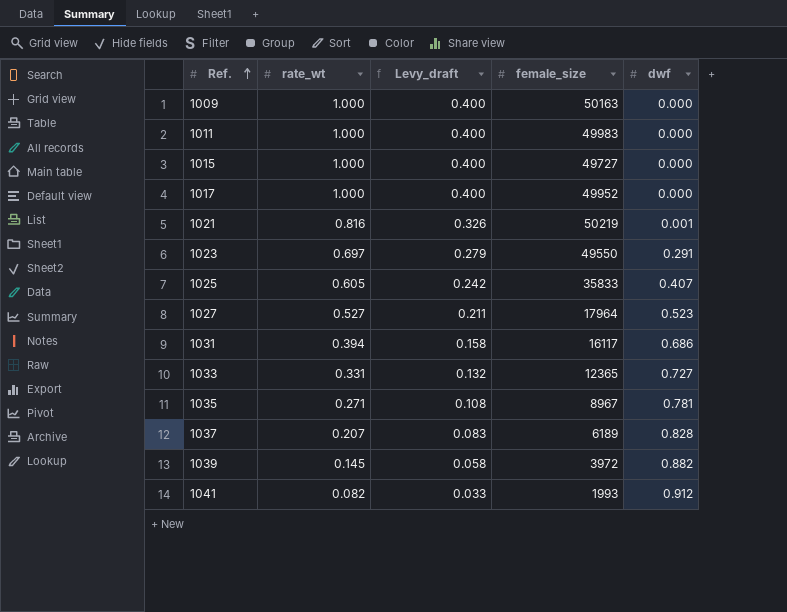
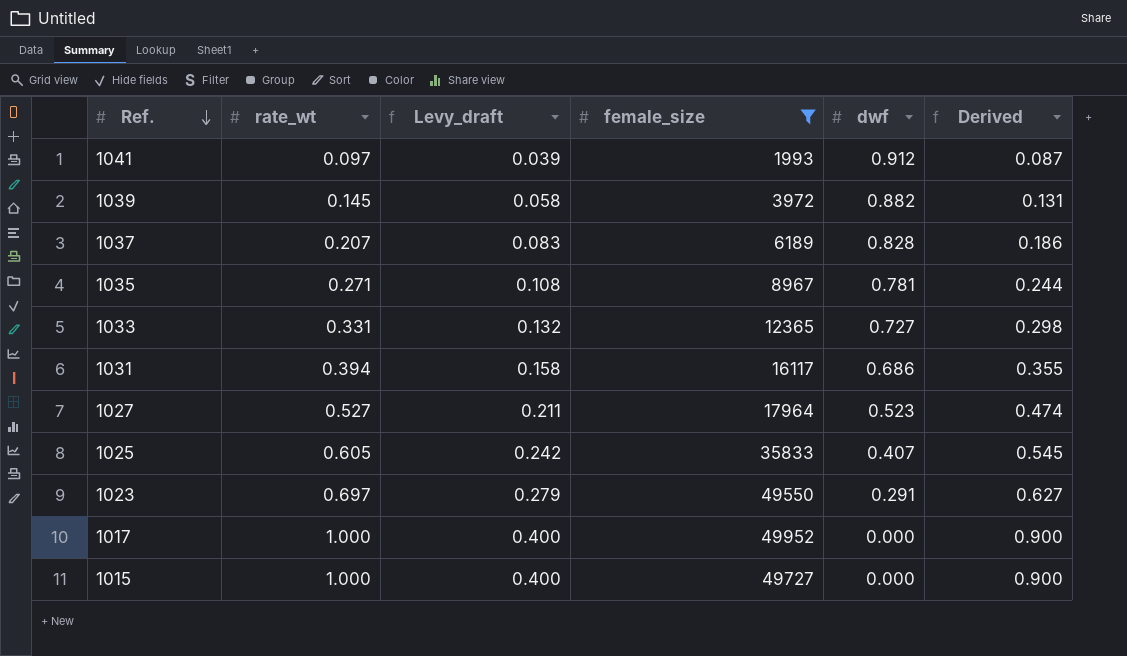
filter: none -> female_size <= 49952
row order: Ref. ascending -> Ref. descending
column Derived | formula: none -> [rate_wt] * 0.9
1041 | rate_wt: 0.082 -> 0.097
1041 | Levy_draft: 0.033 -> 0.039

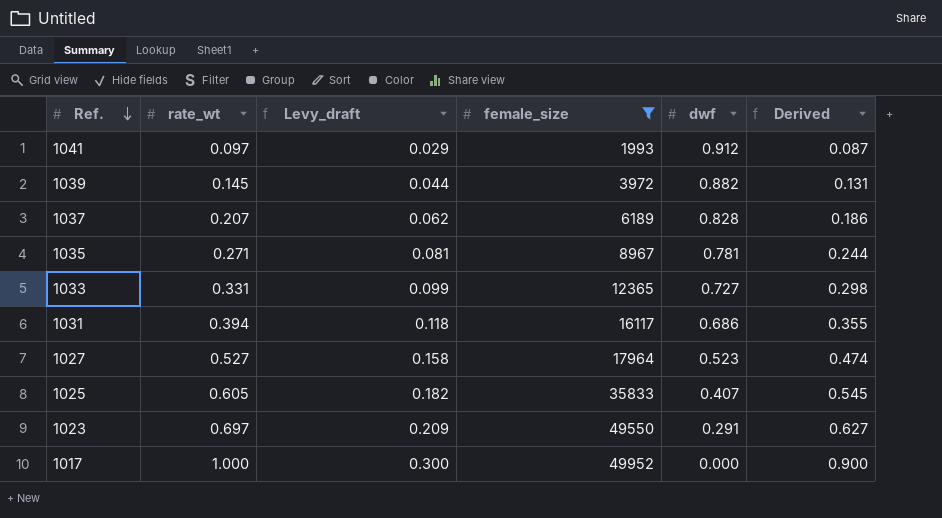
column Levy_draft | formula: [rate_wt] * 0.4 -> [rate_wt] * 0.3
row 1015: 1.000 | 0.400 | 49727 | 0.000 | 0.900 -> none

